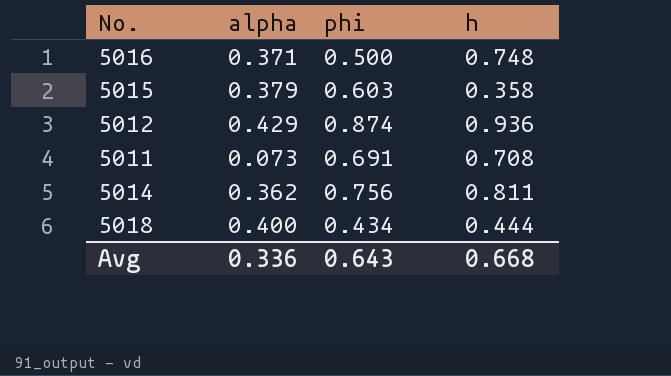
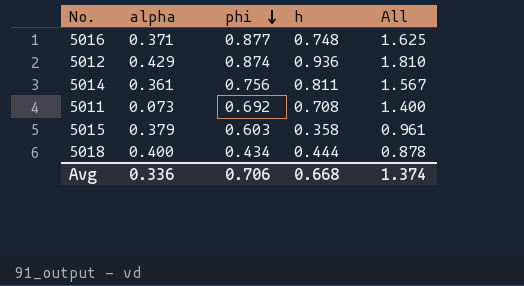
row order: none -> phi descending
column All | formula: none -> [phi] + [h]
5016 | phi: 0.500 -> 0.877
5014 | alpha: 0.362 -> 0.361
5011 | phi: 0.691 -> 0.692
Avg | phi: 0.643 -> 0.706

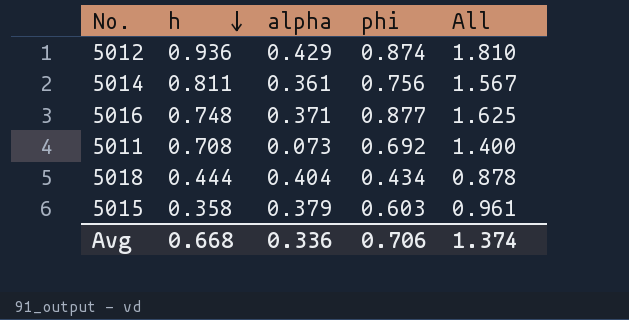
row order: phi descending -> h descending
column h | position: 4 -> 2
5018 | alpha: 0.400 -> 0.404

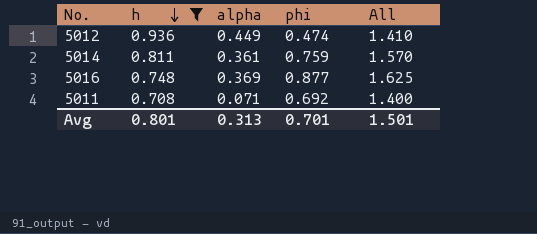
filter: none -> h >= 0.708
5012 | alpha: 0.429 -> 0.449
5012 | phi: 0.874 -> 0.474
5012 | All: 1.810 -> 1.410
5014 | phi: 0.756 -> 0.759
5014 | All: 1.567 -> 1.570
5016 | alpha: 0.371 -> 0.369
5011 | alpha: 0.073 -> 0.071
Avg | h: 0.668 -> 0.801
Avg | alpha: 0.336 -> 0.313
Avg | phi: 0.706 -> 0.701
Avg | All: 1.374 -> 1.501

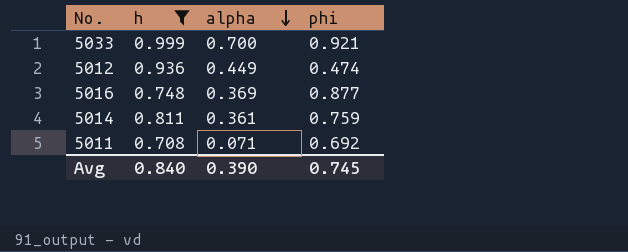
row order: h descending -> alpha descending
column All | formula: [h] + [phi] -> none
row 5033: none -> 0.999 | 0.700 | 0.921
Avg | h: 0.801 -> 0.840
Avg | alpha: 0.313 -> 0.390
Avg | phi: 0.701 -> 0.745

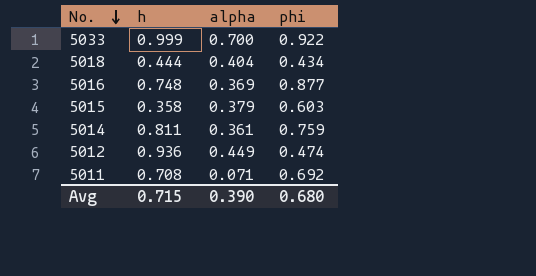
filter: h >= 0.708 -> none
row order: alpha descending -> No. descending
5033 | phi: 0.921 -> 0.922
Avg | h: 0.840 -> 0.715
Avg | phi: 0.745 -> 0.680

